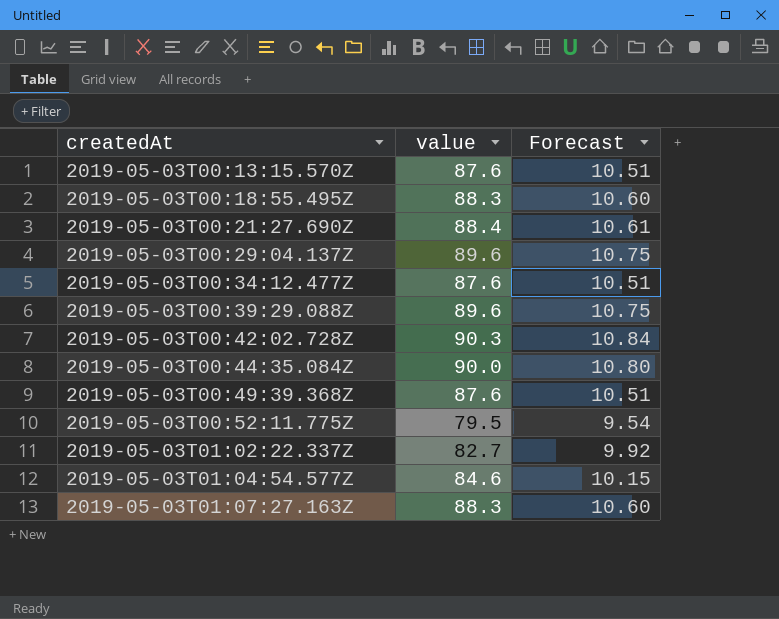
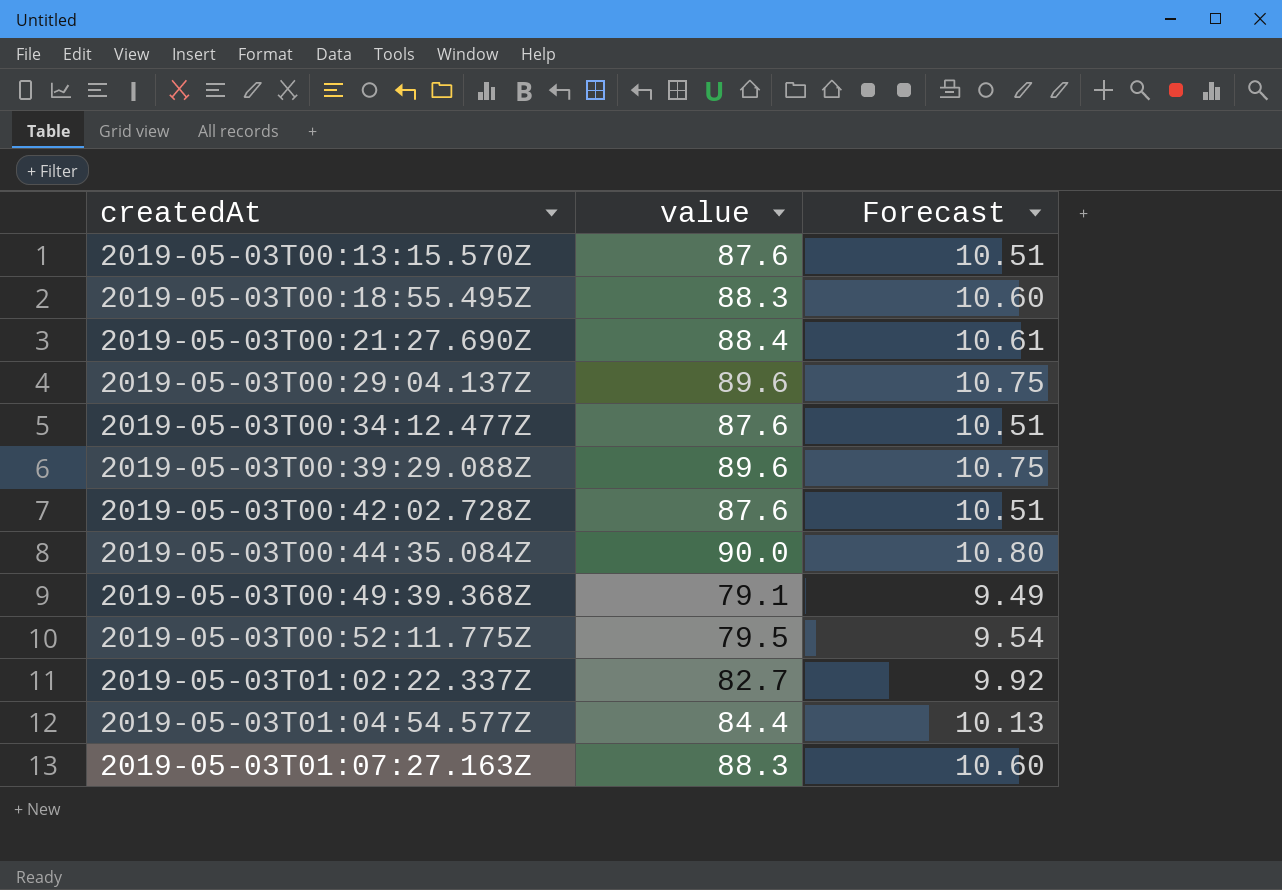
2019-05-03T00:42:02.728Z | value: 90.3 -> 87.6
2019-05-03T00:42:02.728Z | Forecast: 10.84 -> 10.51
2019-05-03T00:49:39.368Z | value: 87.6 -> 79.1
2019-05-03T00:49:39.368Z | Forecast: 10.51 -> 9.49
2019-05-03T01:04:54.577Z | value: 84.6 -> 84.4
2019-05-03T01:04:54.577Z | Forecast: 10.15 -> 10.13

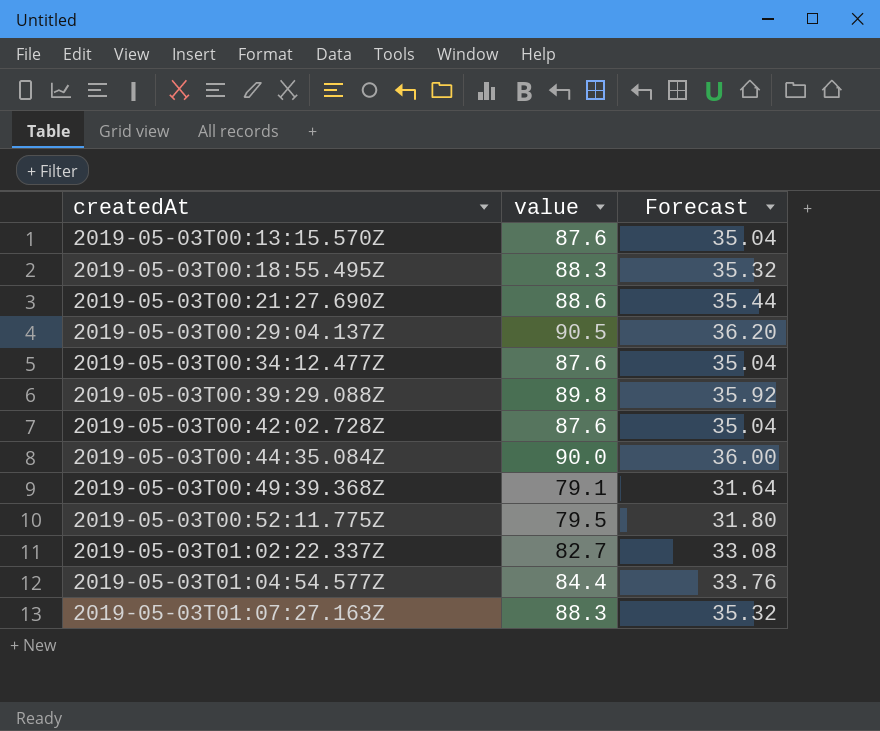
column Forecast | formula: [value] * 0.12 -> [value] * 0.4
2019-05-03T00:21:27.690Z | value: 88.4 -> 88.6
2019-05-03T00:29:04.137Z | value: 89.6 -> 90.5
2019-05-03T00:39:29.088Z | value: 89.6 -> 89.8

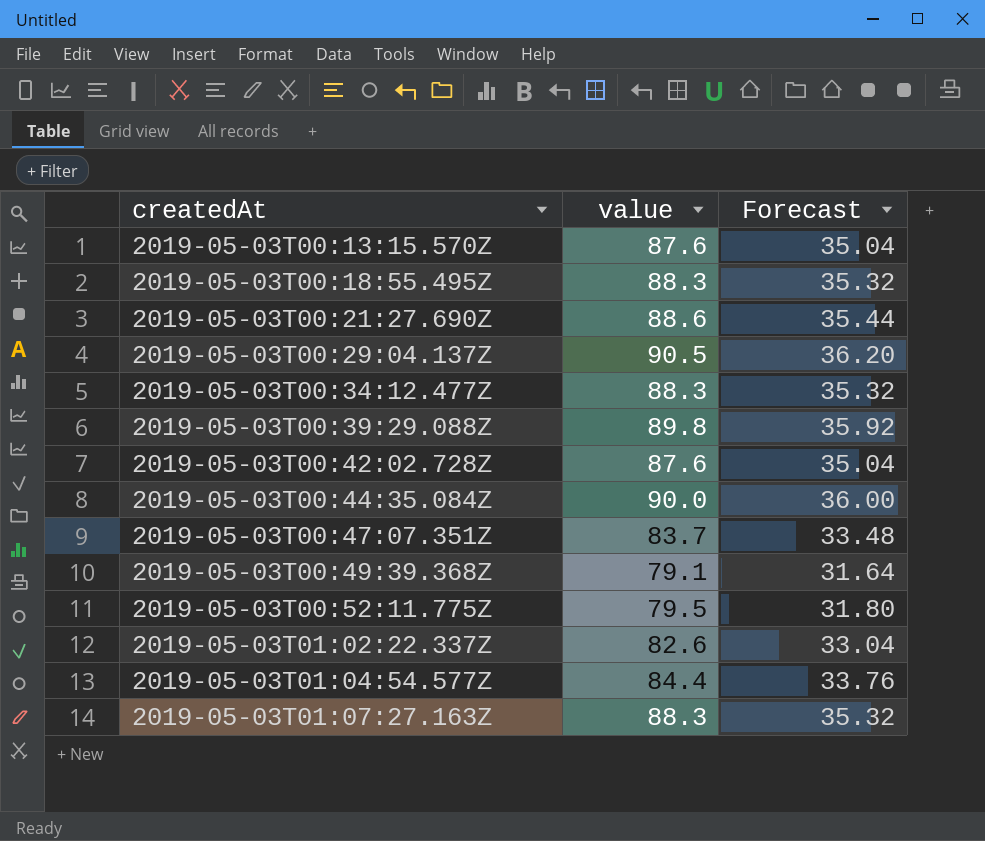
2019-05-03T00:34:12.477Z | value: 87.6 -> 88.3
2019-05-03T00:34:12.477Z | Forecast: 35.04 -> 35.32
row 2019-05-03T00:47:07.351Z: none -> 83.7 | 33.48
2019-05-03T01:02:22.337Z | value: 82.7 -> 82.6
2019-05-03T01:02:22.337Z | Forecast: 33.08 -> 33.04

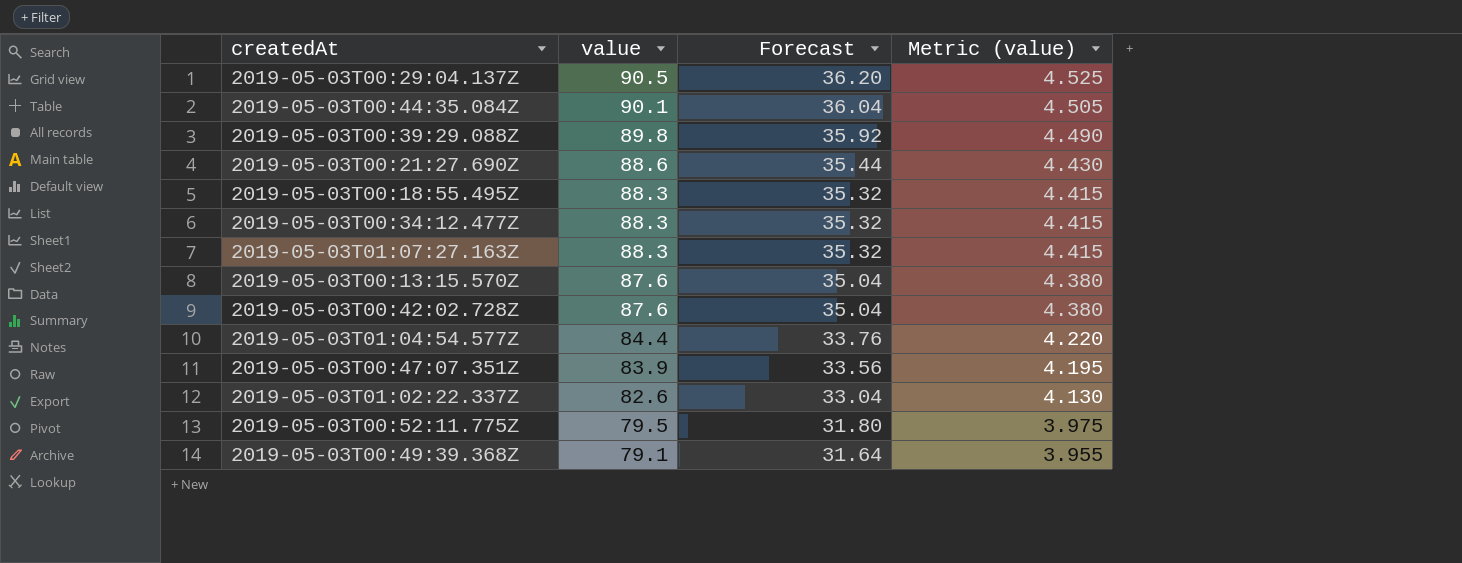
row order: createdAt ascending -> value descending
column Metric (value) | formula: none -> [value] * 0.05
2019-05-03T00:44:35.084Z | value: 90.0 -> 90.1
2019-05-03T00:44:35.084Z | Forecast: 36.00 -> 36.04
2019-05-03T00:47:07.351Z | value: 83.7 -> 83.9
2019-05-03T00:47:07.351Z | Forecast: 33.48 -> 33.56

